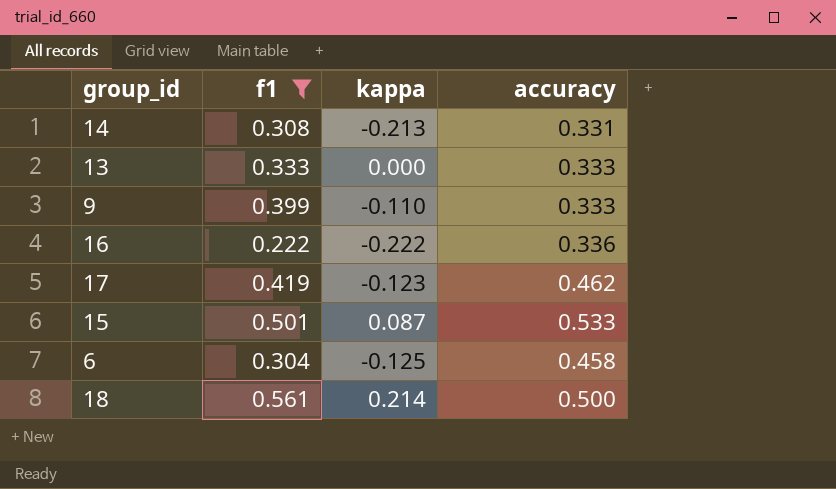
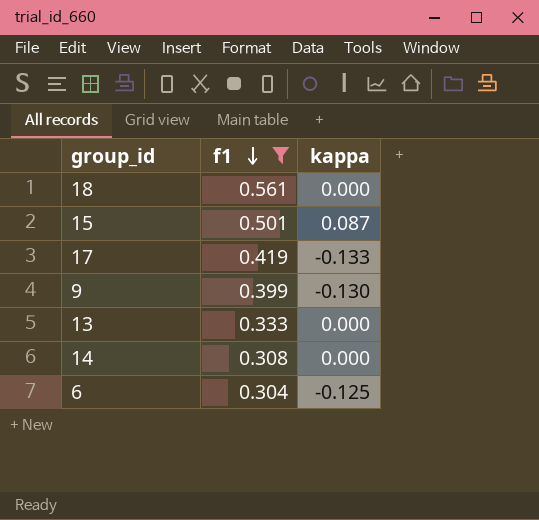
row order: none -> f1 descending
column accuracy | position: 4 -> none
row 16: 0.222 | -0.222 | 0.336 -> none
18 | kappa: 0.214 -> 0.000
17 | kappa: -0.123 -> -0.133
9 | kappa: -0.110 -> -0.130
14 | kappa: -0.213 -> 0.000

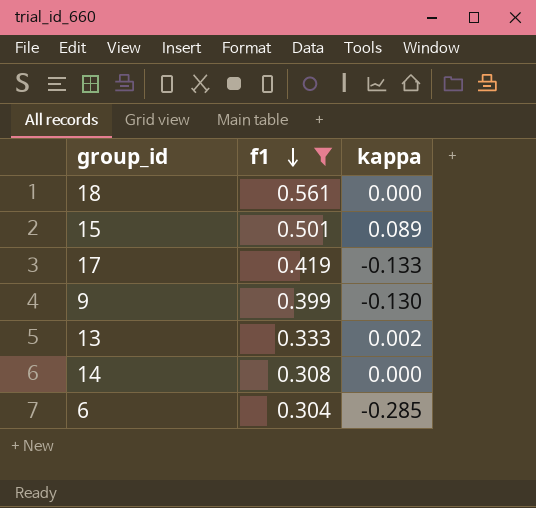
15 | kappa: 0.087 -> 0.089
13 | kappa: 0.000 -> 0.002
6 | kappa: -0.125 -> -0.285

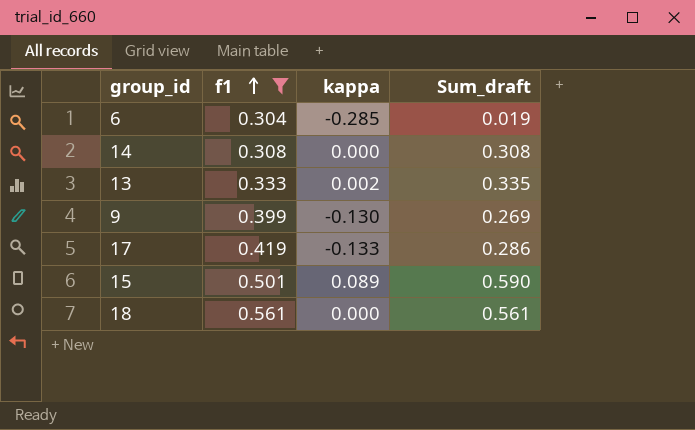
row order: f1 descending -> f1 ascending
column Sum_draft | formula: none -> [f1] + [kappa]

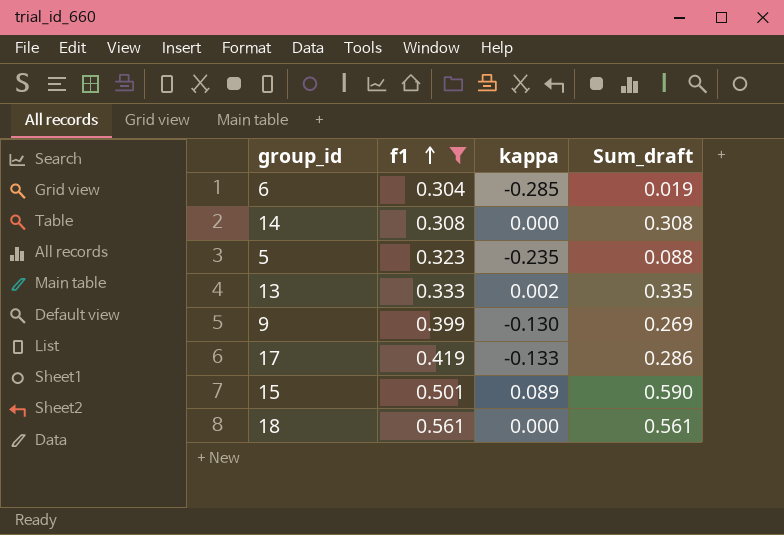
row 5: none -> 0.323 | -0.235 | 0.088

